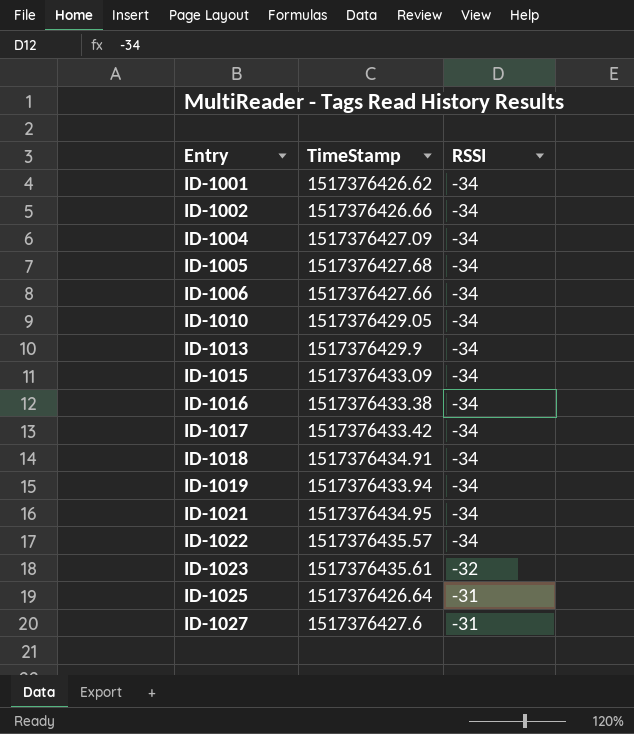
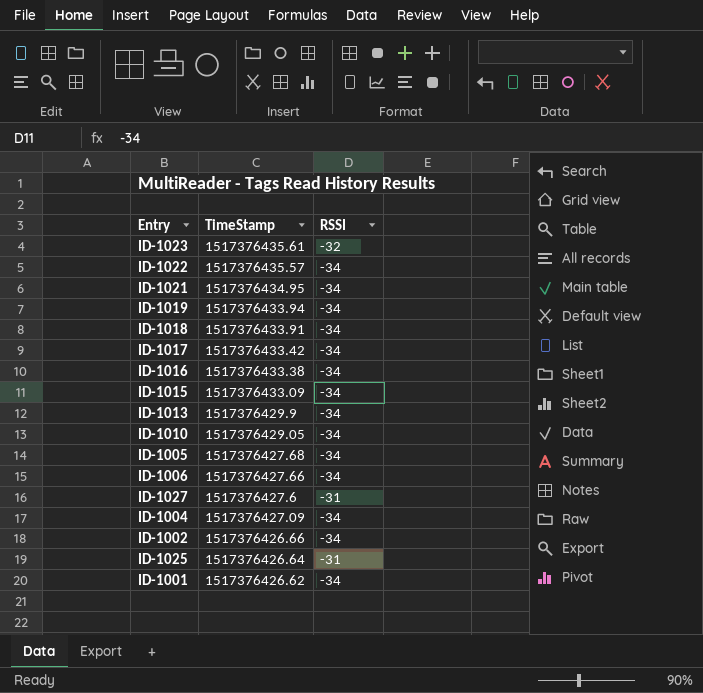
row order: Entry ascending -> TimeStamp descending
ID-1018 | TimeStamp: 1517376434.91 -> 1517376433.91

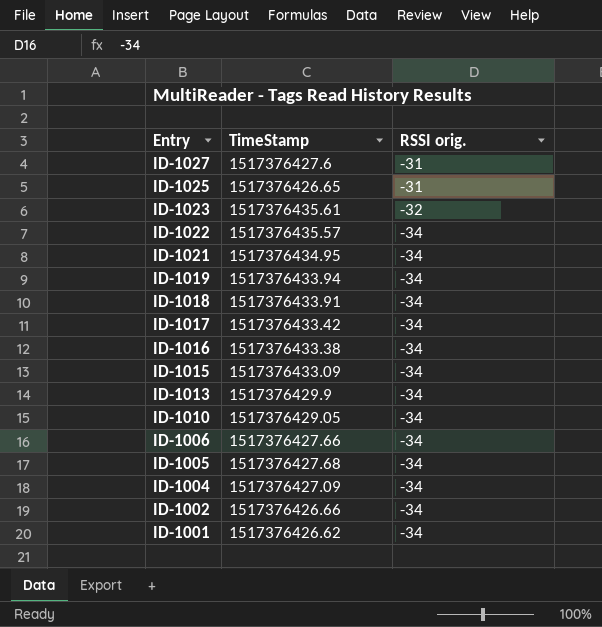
row order: TimeStamp descending -> Entry descending
column name: RSSI -> RSSI orig.
ID-1025 | TimeStamp: 1517376426.64 -> 1517376426.65

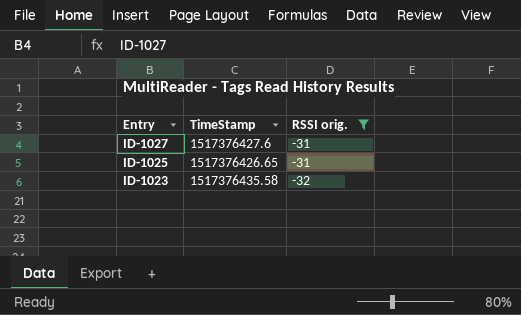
filter: none -> RSSI orig. != -34
ID-1023 | TimeStamp: 1517376435.61 -> 1517376435.58

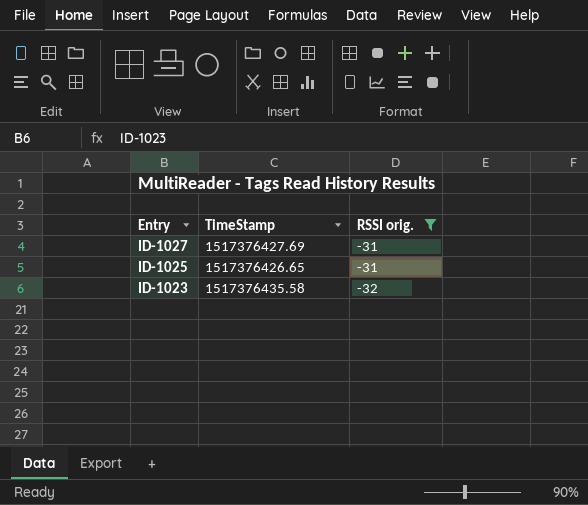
ID-1027 | TimeStamp: 1517376427.6 -> 1517376427.69

